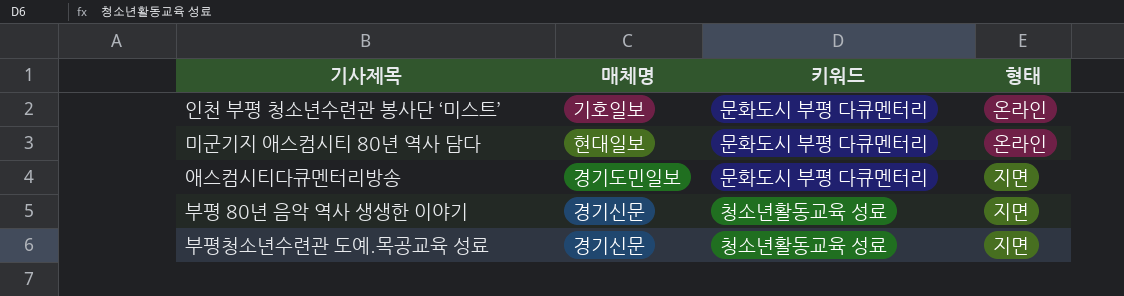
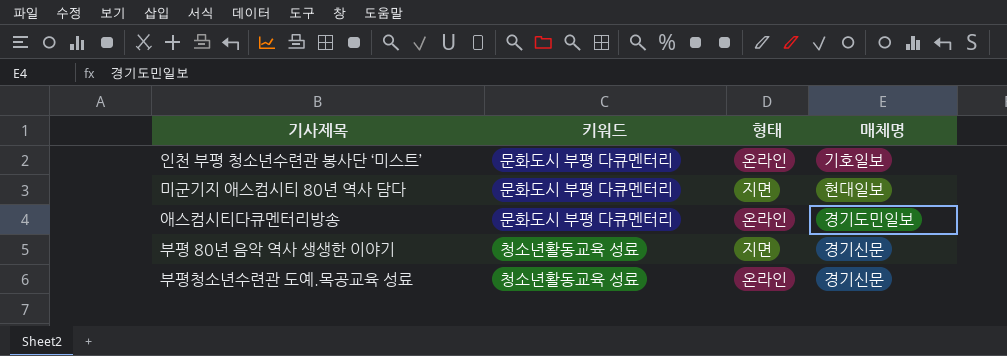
column 매체명 | position: 2 -> 4
미군기지 애스컴시티 80년 역사 담다 | 형태: 온라인 -> 지면
애스컴시티다큐멘터리방송 | 형태: 지면 -> 온라인
부평청소년수련관 도예.목공교육 성료 | 형태: 지면 -> 온라인

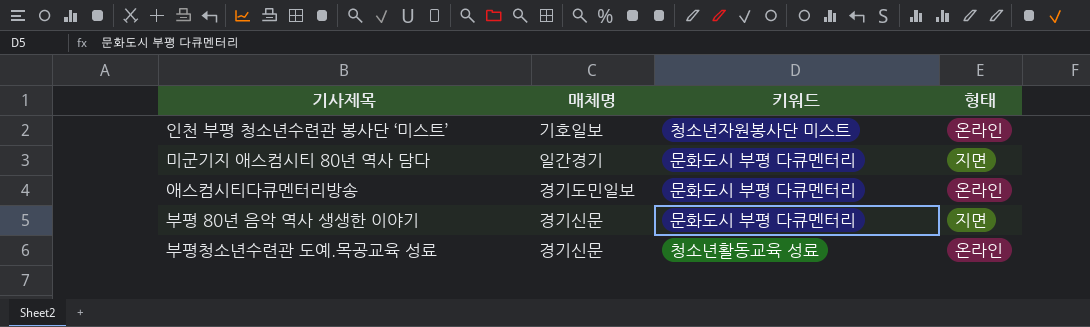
column 매체명 | position: 4 -> 2
인천 부평 청소년수련관 봉사단 ‘미스트’ | 키워드: 문화도시 부평 다큐멘터리 -> 청소년자원봉사단 미스트
미군기지 애스컴시티 80년 역사 담다 | 매체명: 현대일보 -> 일간경기
부평 80년 음악 역사 생생한 이야기 | 키워드: 청소년활동교육 성료 -> 문화도시 부평 다큐멘터리

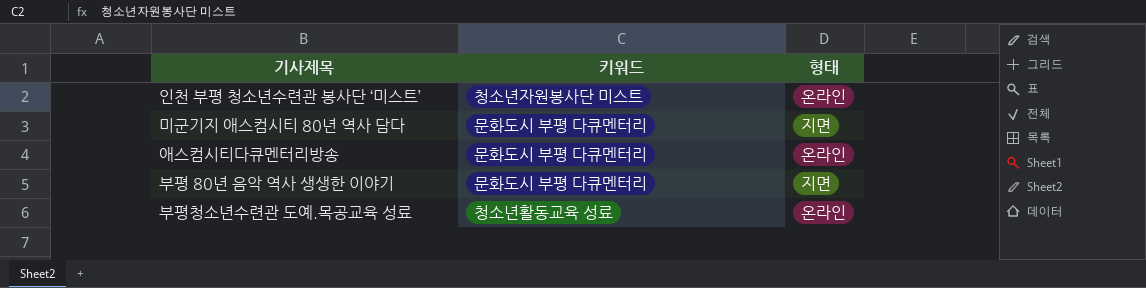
column 매체명 | position: 2 -> none

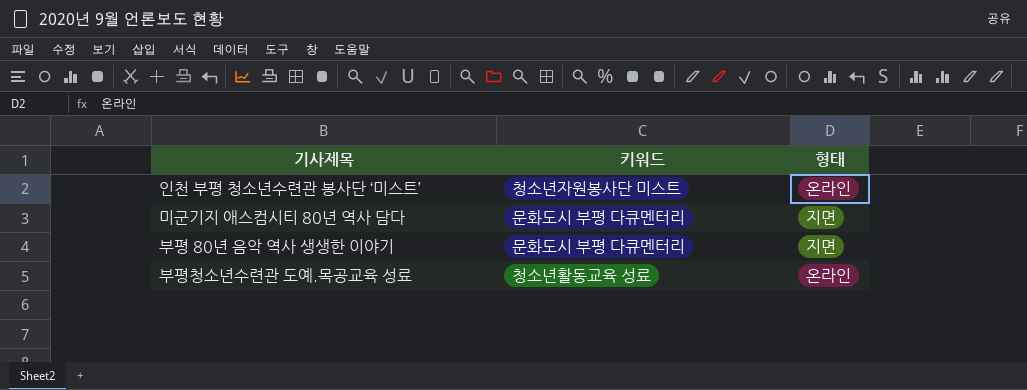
row 애스컴시티다큐멘터리방송: 문화도시 부평 다큐멘터리 | 온라인 -> none

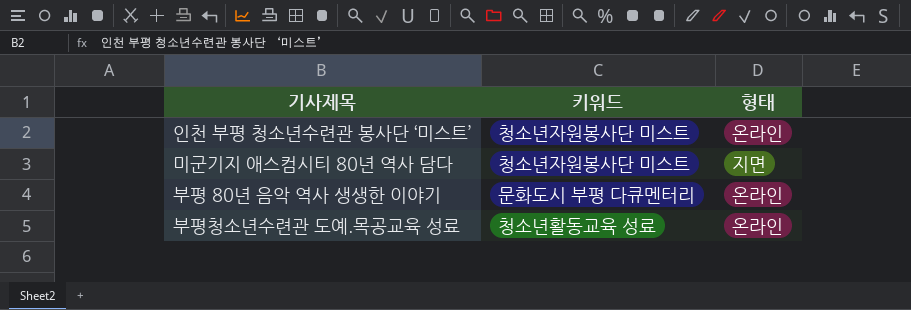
미군기지 애스컴시티 80년 역사 담다 | 키워드: 문화도시 부평 다큐멘터리 -> 청소년자원봉사단 미스트
부평 80년 음악 역사 생생한 이야기 | 형태: 지면 -> 온라인

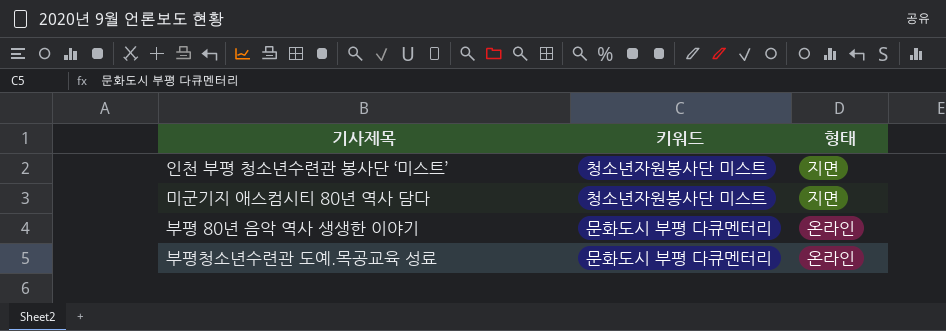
인천 부평 청소년수련관 봉사단 ‘미스트’ | 형태: 온라인 -> 지면
부평청소년수련관 도예.목공교육 성료 | 키워드: 청소년활동교육 성료 -> 문화도시 부평 다큐멘터리

